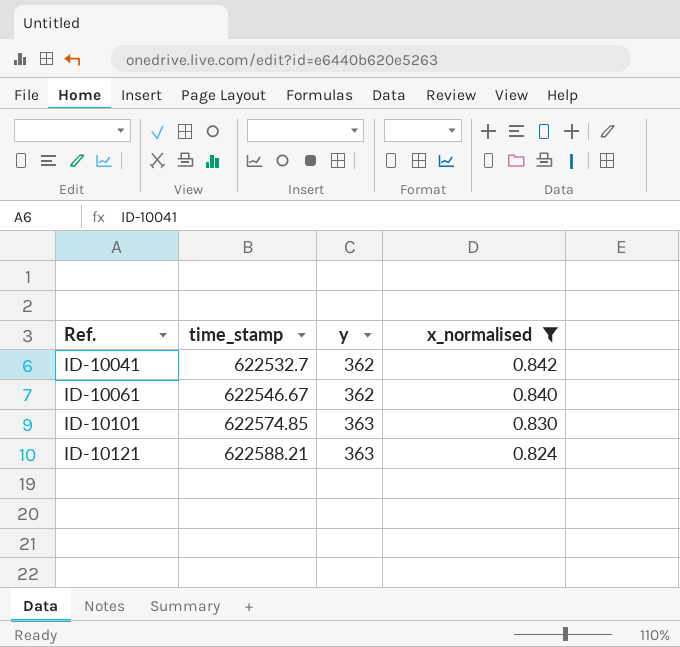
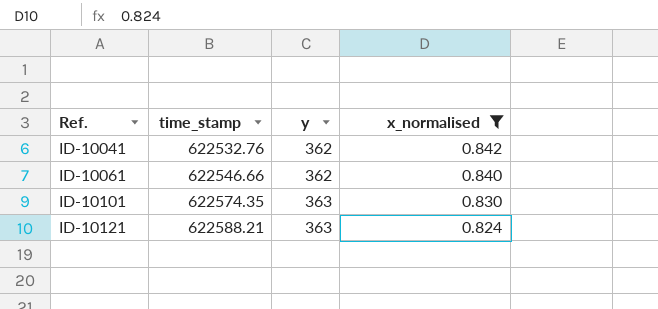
ID-10041 | time_stamp: 622532.7 -> 622532.76
ID-10061 | time_stamp: 622546.67 -> 622546.66
ID-10101 | time_stamp: 622574.85 -> 622574.35

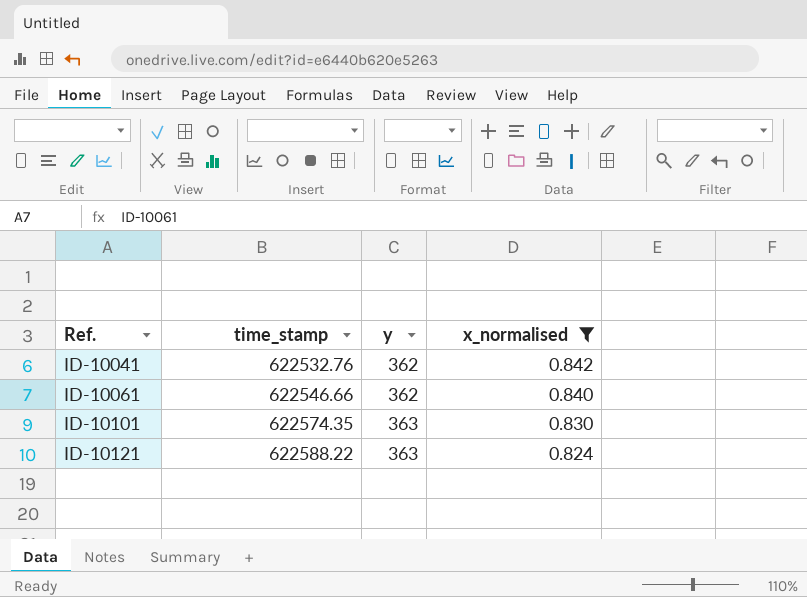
ID-10121 | time_stamp: 622588.21 -> 622588.22

